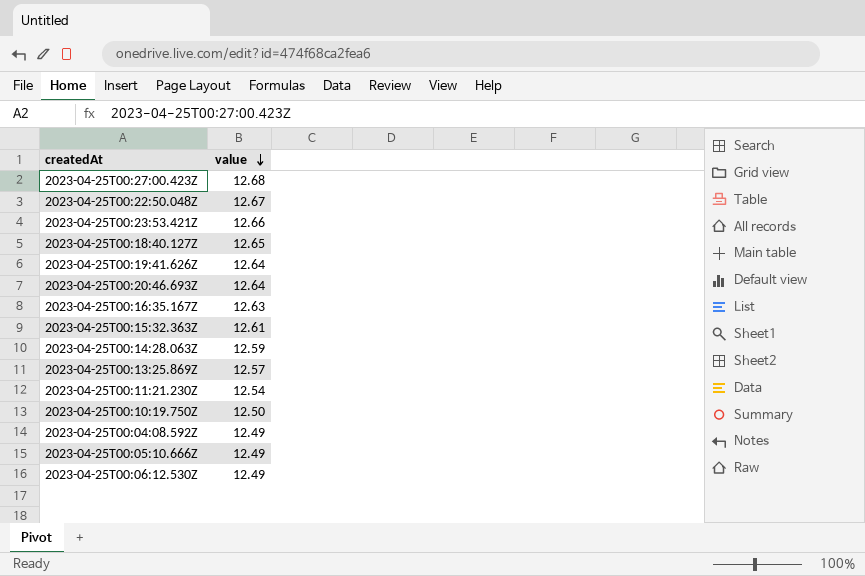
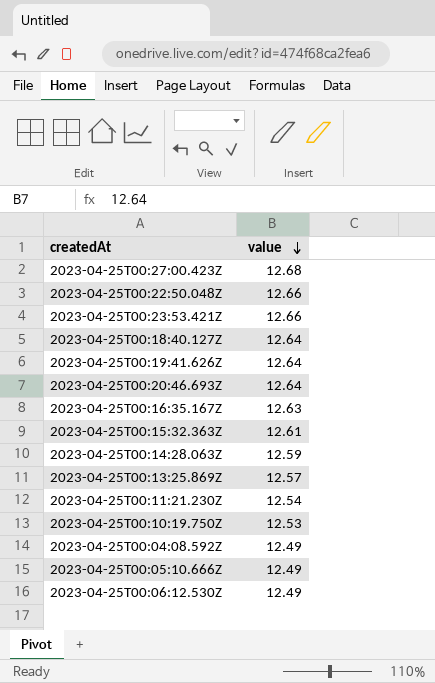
2023-04-25T00:22:50.048Z | value: 12.67 -> 12.66
2023-04-25T00:18:40.127Z | value: 12.65 -> 12.64
2023-04-25T00:10:19.750Z | value: 12.50 -> 12.53

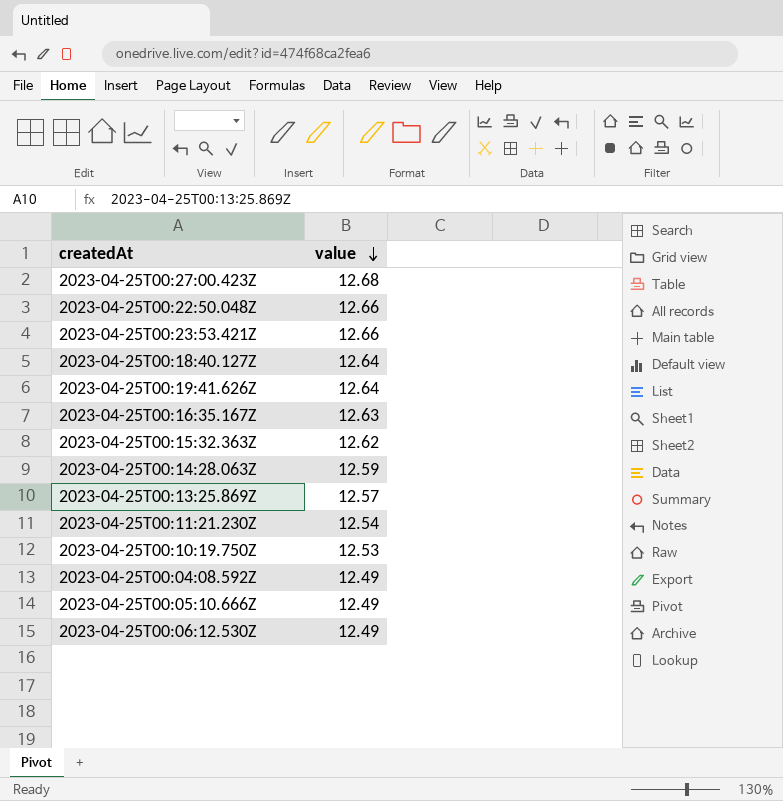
row 2023-04-25T00:20:46.693Z: 12.64 -> none
2023-04-25T00:15:32.363Z | value: 12.61 -> 12.62

